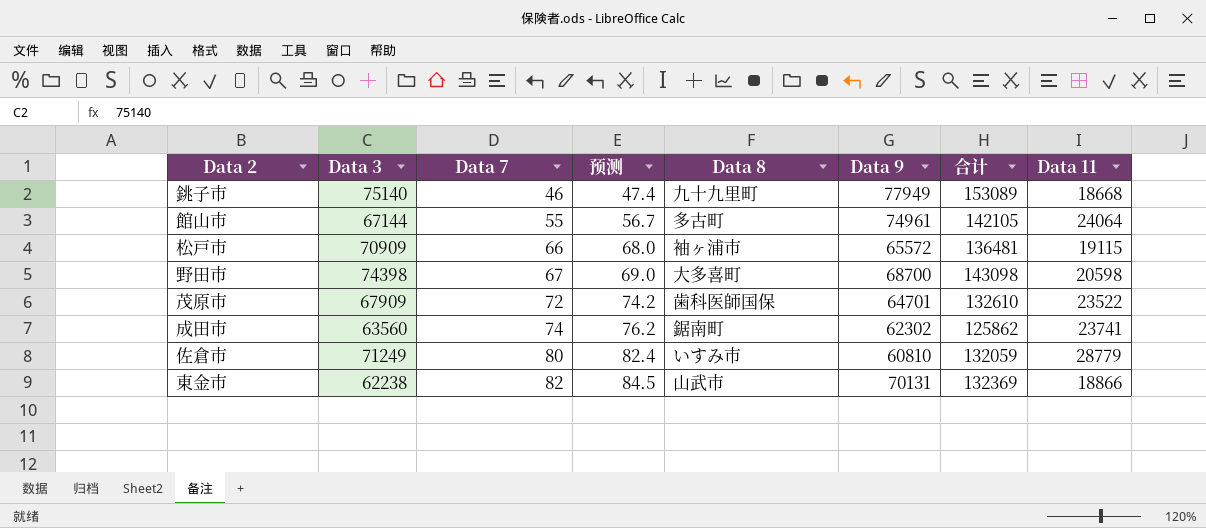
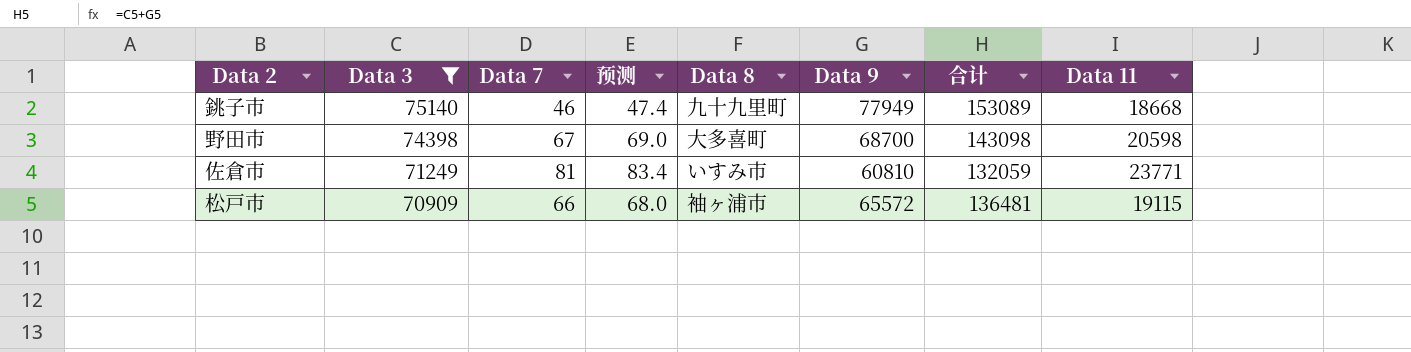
filter: none -> Data 3 >= 70909
row order: Data 7 ascending -> Data 3 descending
佐倉市 | Data 7: 80 -> 81
佐倉市 | 预测: 82.4 -> 83.4
佐倉市 | Data 11: 28779 -> 23771

